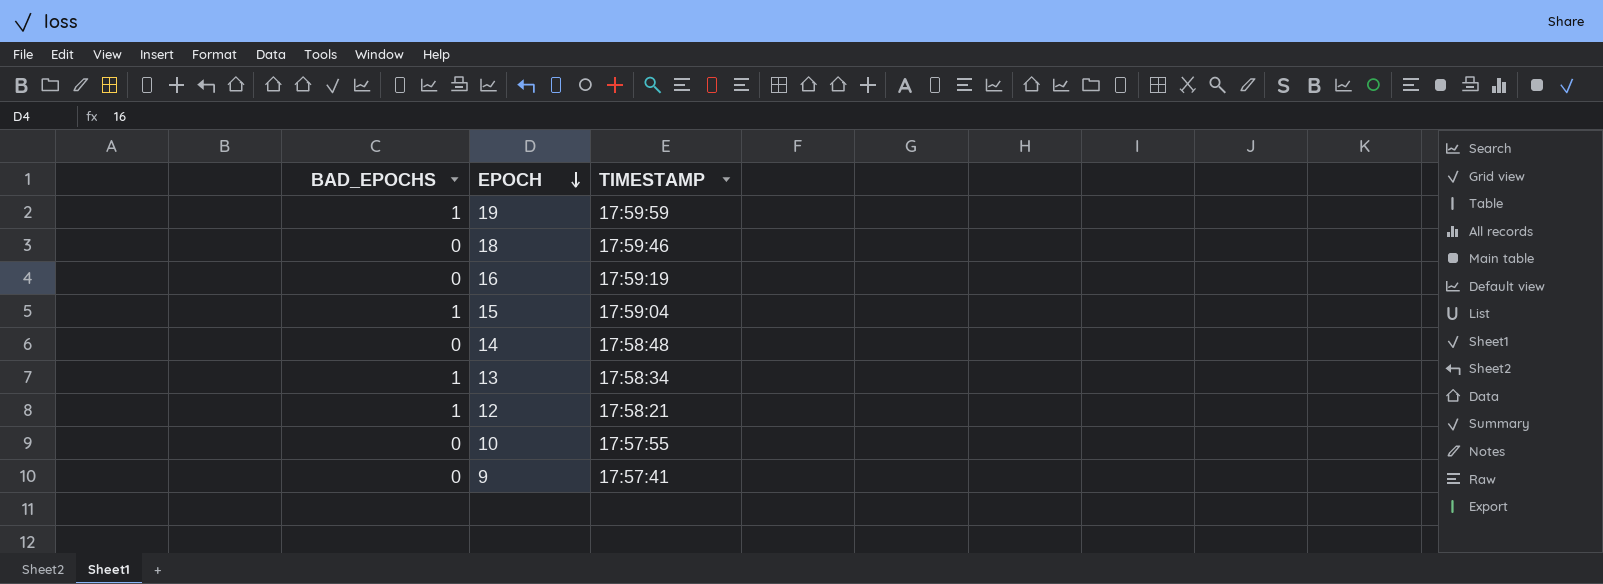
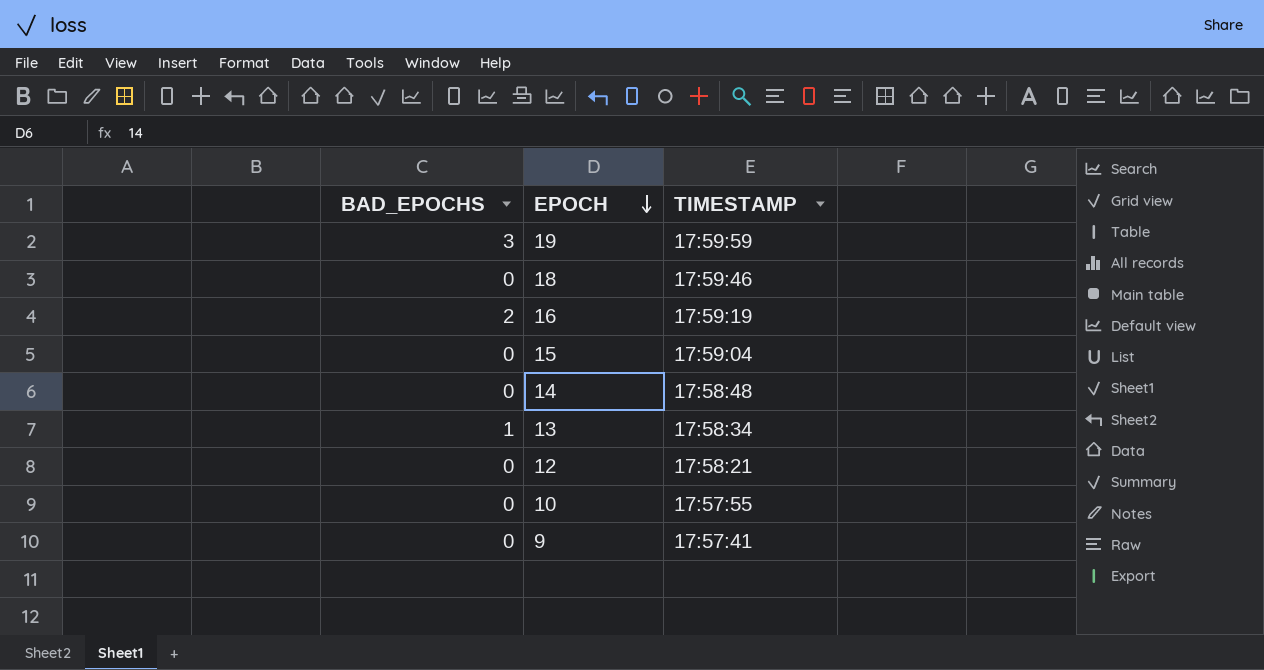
19 | BAD_EPOCHS: 1 -> 3
16 | BAD_EPOCHS: 0 -> 2
15 | BAD_EPOCHS: 1 -> 0
12 | BAD_EPOCHS: 1 -> 0

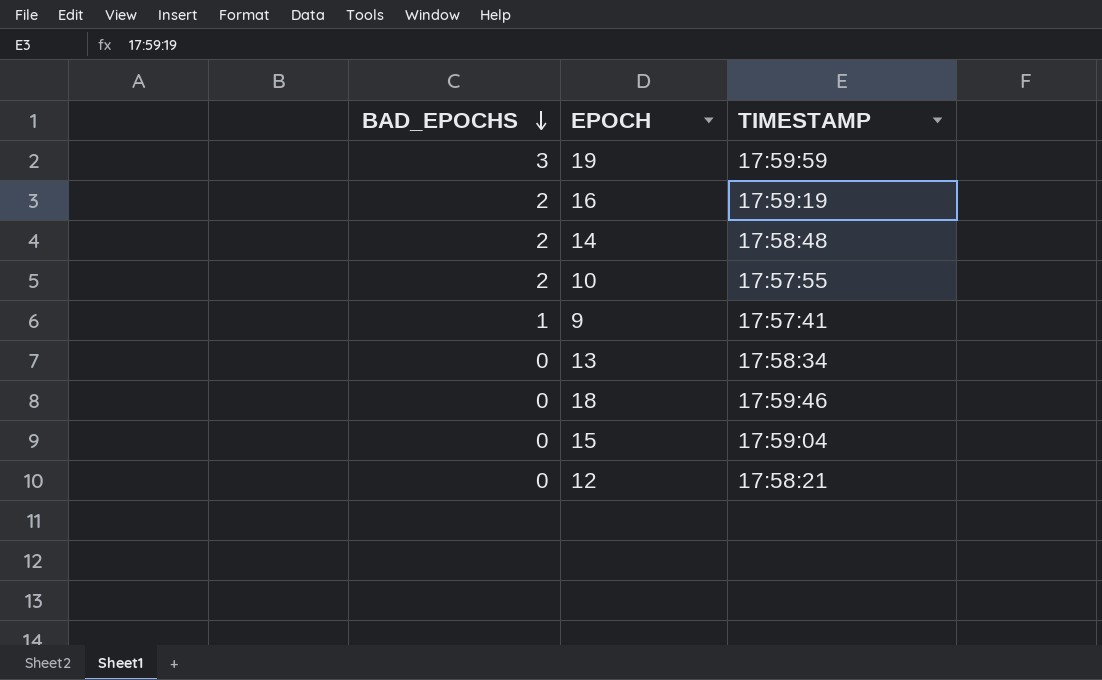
row order: EPOCH descending -> BAD_EPOCHS descending
14 | BAD_EPOCHS: 0 -> 2
10 | BAD_EPOCHS: 0 -> 2
9 | BAD_EPOCHS: 0 -> 1
13 | BAD_EPOCHS: 1 -> 0

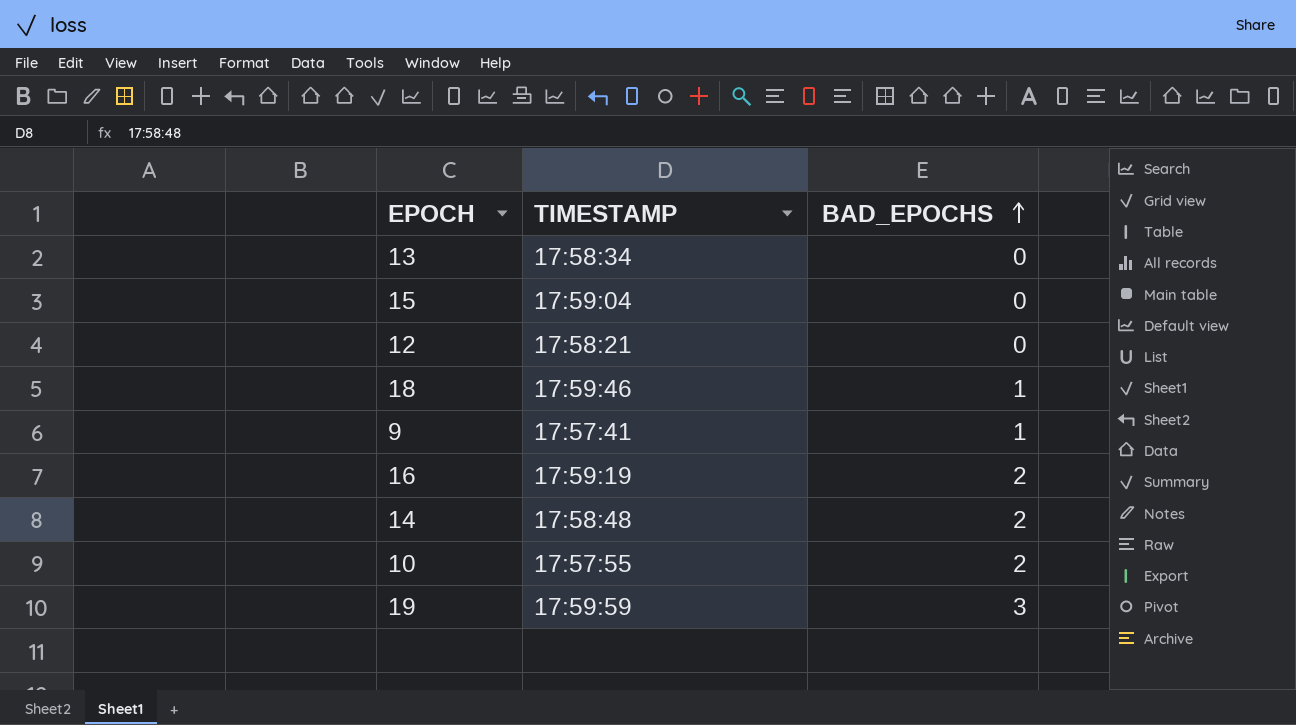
row order: BAD_EPOCHS descending -> BAD_EPOCHS ascending
column BAD_EPOCHS | position: 1 -> 3
18 | BAD_EPOCHS: 0 -> 1

